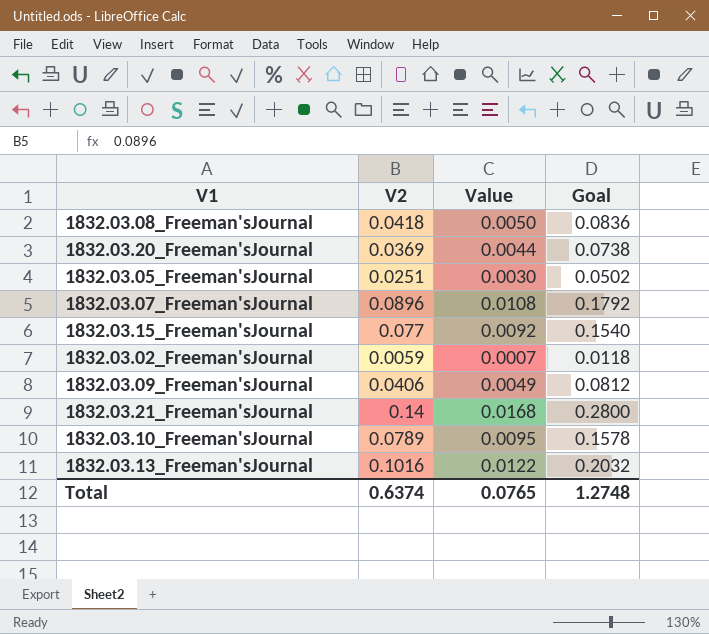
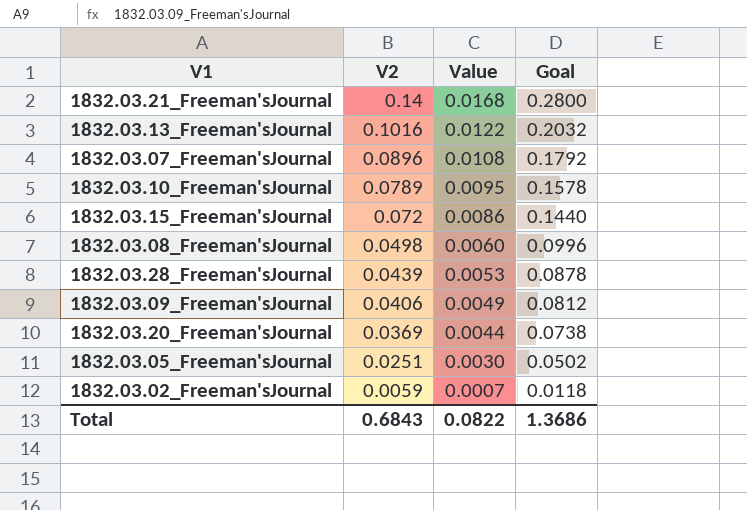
row order: none -> V2 descending
1832.03.15_Freeman'sJournal | V2: 0.077 -> 0.072
1832.03.15_Freeman'sJournal | Value: 0.0092 -> 0.0086
1832.03.15_Freeman'sJournal | Goal: 0.1540 -> 0.1440
1832.03.08_Freeman'sJournal | V2: 0.0418 -> 0.0498
1832.03.08_Freeman'sJournal | Value: 0.0050 -> 0.0060
1832.03.08_Freeman'sJournal | Goal: 0.0836 -> 0.0996
row 1832.03.28_Freeman'sJournal: none -> 0.0439 | 0.0053 | 0.0878
Total | V2: 0.6374 -> 0.6843
Total | Value: 0.0765 -> 0.0822
Total | Goal: 1.2748 -> 1.3686

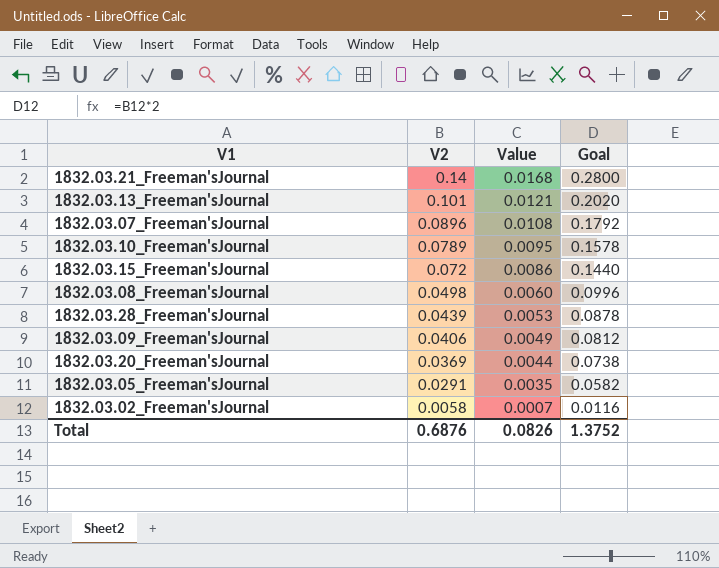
1832.03.13_Freeman'sJournal | V2: 0.1016 -> 0.101
1832.03.13_Freeman'sJournal | Value: 0.0122 -> 0.0121
1832.03.13_Freeman'sJournal | Goal: 0.2032 -> 0.2020
1832.03.05_Freeman'sJournal | V2: 0.0251 -> 0.0291
1832.03.05_Freeman'sJournal | Value: 0.0030 -> 0.0035
1832.03.05_Freeman'sJournal | Goal: 0.0502 -> 0.0582
1832.03.02_Freeman'sJournal | V2: 0.0059 -> 0.0058
1832.03.02_Freeman'sJournal | Goal: 0.0118 -> 0.0116
Total | V2: 0.6843 -> 0.6876
Total | Value: 0.0822 -> 0.0826
Total | Goal: 1.3686 -> 1.3752

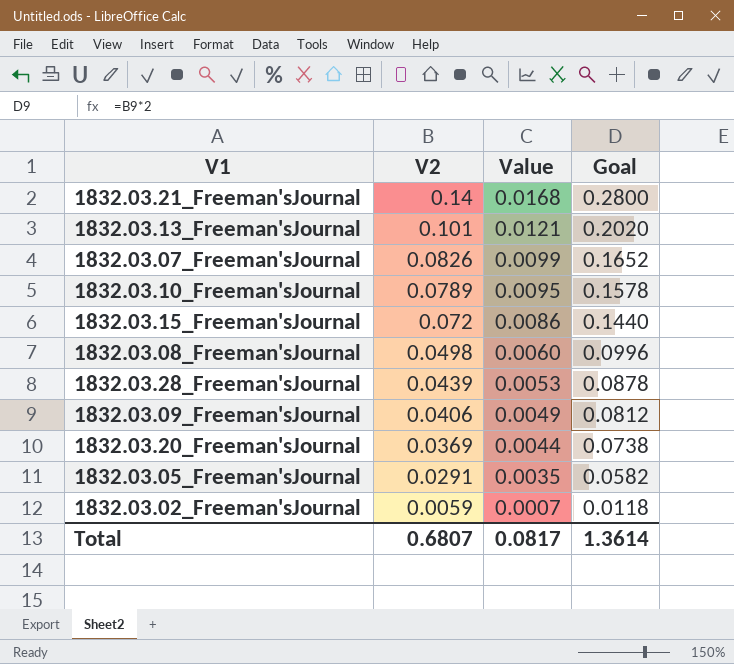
1832.03.07_Freeman'sJournal | V2: 0.0896 -> 0.0826
1832.03.07_Freeman'sJournal | Value: 0.0108 -> 0.0099
1832.03.07_Freeman'sJournal | Goal: 0.1792 -> 0.1652
1832.03.02_Freeman'sJournal | V2: 0.0058 -> 0.0059
1832.03.02_Freeman'sJournal | Goal: 0.0116 -> 0.0118
Total | V2: 0.6876 -> 0.6807
Total | Value: 0.0826 -> 0.0817
Total | Goal: 1.3752 -> 1.3614

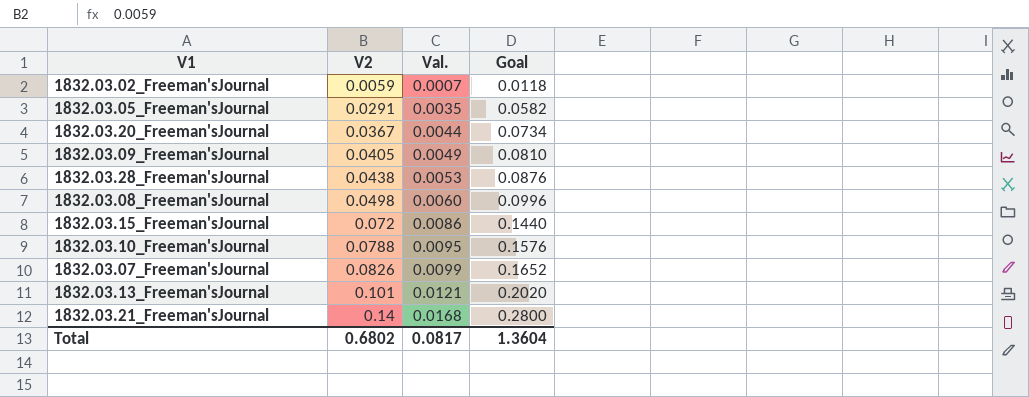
row order: V2 descending -> V2 ascending
column name: Value -> Val.
1832.03.20_Freeman'sJournal | V2: 0.0369 -> 0.0367
1832.03.20_Freeman'sJournal | Goal: 0.0738 -> 0.0734
1832.03.09_Freeman'sJournal | V2: 0.0406 -> 0.0405
1832.03.09_Freeman'sJournal | Goal: 0.0812 -> 0.0810
1832.03.28_Freeman'sJournal | V2: 0.0439 -> 0.0438
1832.03.28_Freeman'sJournal | Goal: 0.0878 -> 0.0876
1832.03.10_Freeman'sJournal | V2: 0.0789 -> 0.0788
1832.03.10_Freeman'sJournal | Goal: 0.1578 -> 0.1576
Total | V2: 0.6807 -> 0.6802
Total | Goal: 1.3614 -> 1.3604

